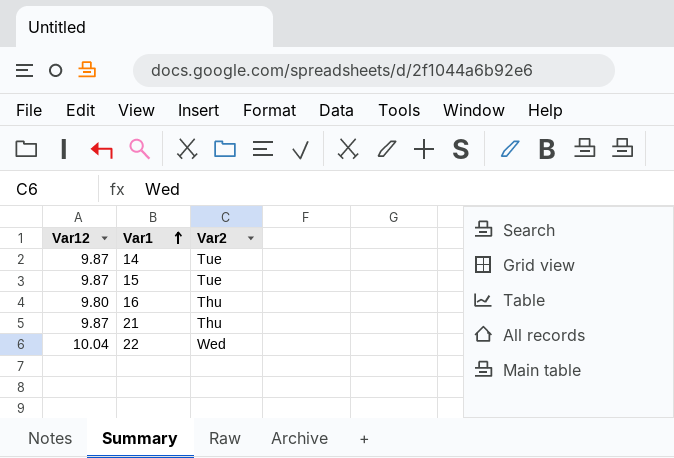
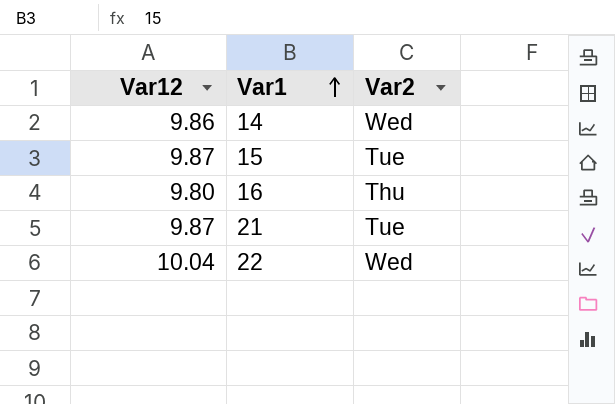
14 | Var12: 9.87 -> 9.86
14 | Var2: Tue -> Wed
21 | Var2: Thu -> Tue

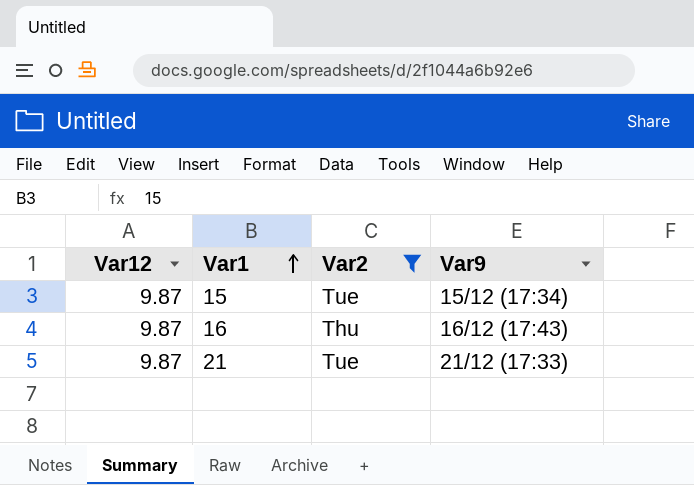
filter: none -> Var2 != Wed
column Var9 | position: none -> 4
16 | Var12: 9.80 -> 9.87

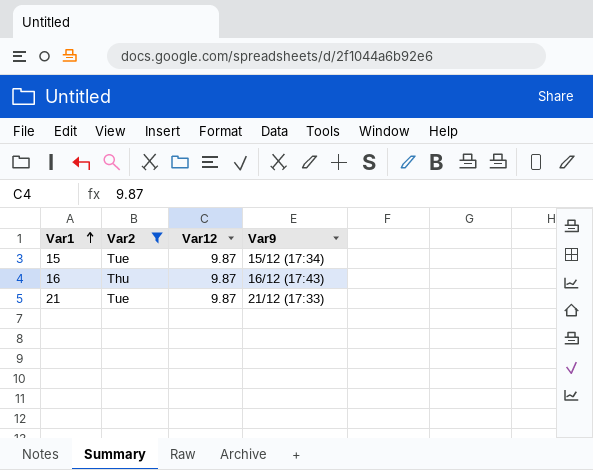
column Var12 | position: 1 -> 3

